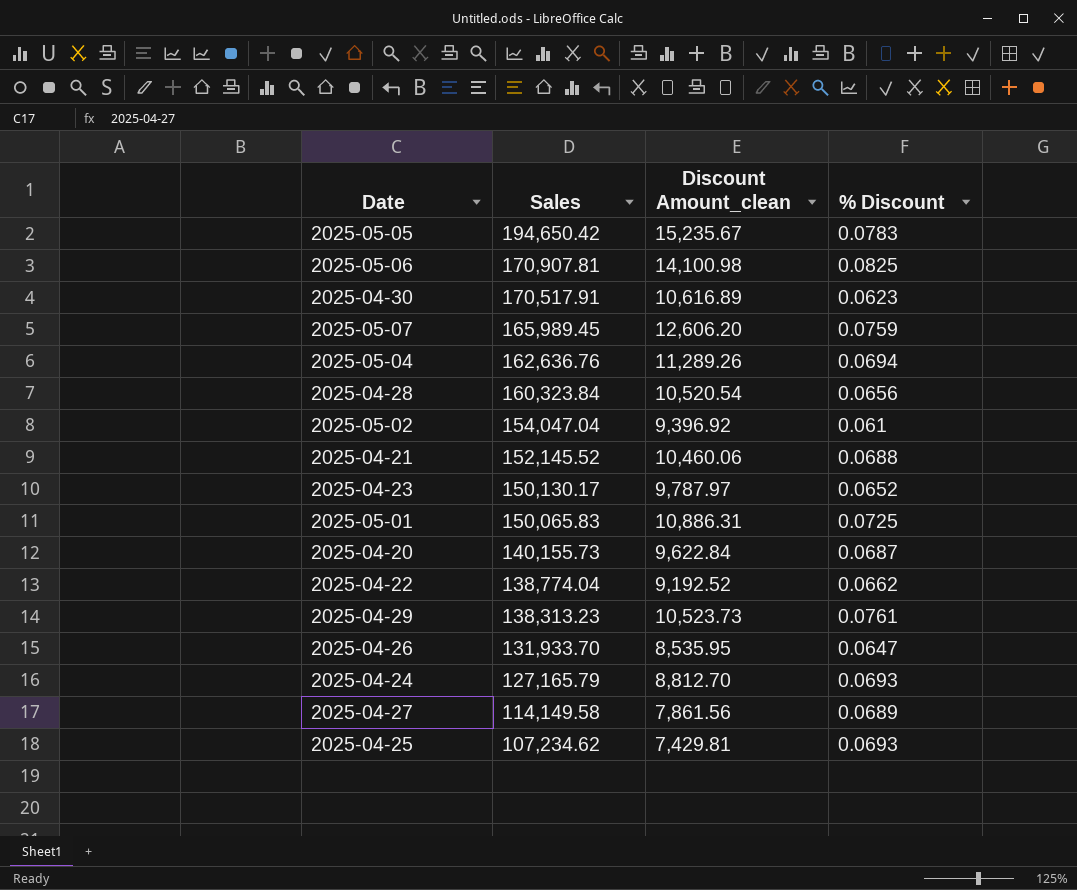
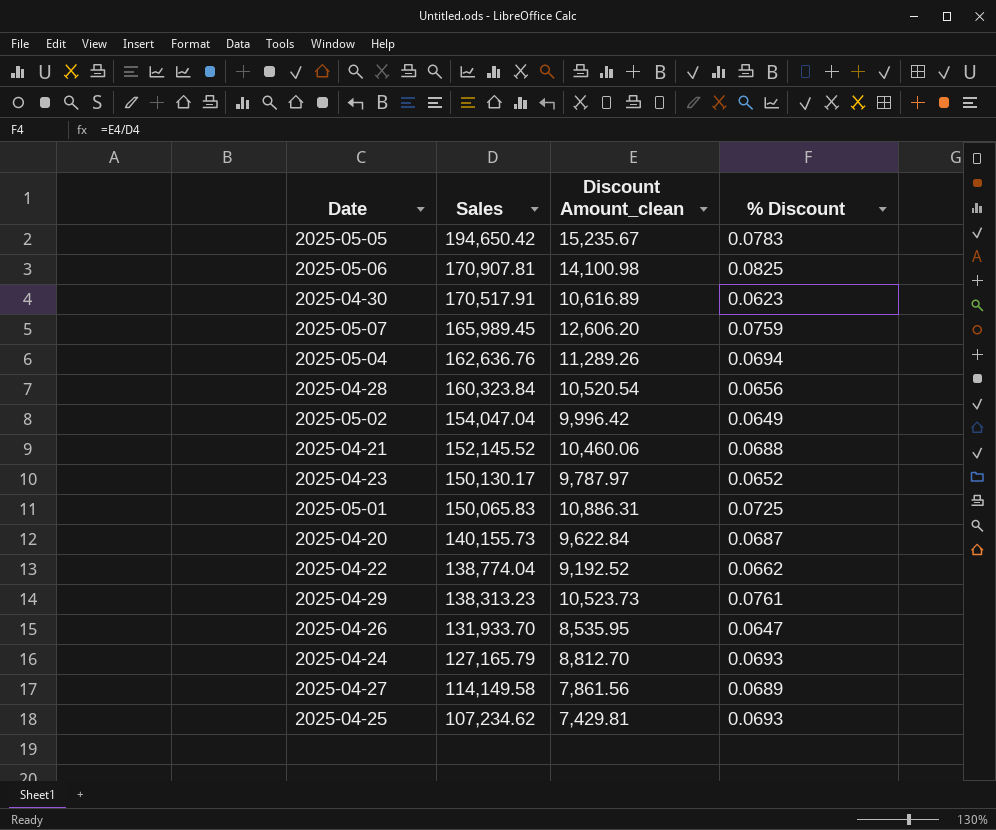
2025-05-02 | Discount Amount_clean: 9,396.92 -> 9,996.42
2025-05-02 | % Discount: 0.061 -> 0.0649

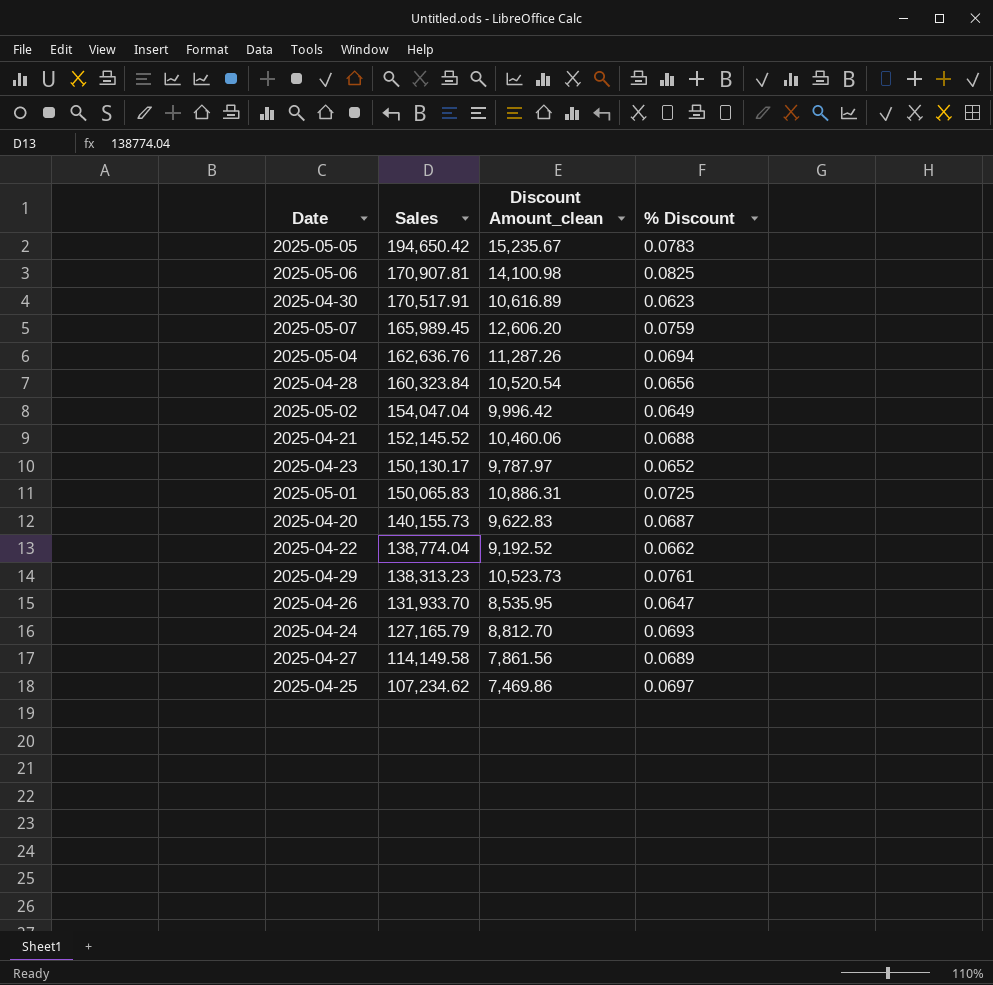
2025-05-04 | Discount Amount_clean: 11,289.26 -> 11,287.26
2025-04-20 | Discount Amount_clean: 9,622.84 -> 9,622.83
2025-04-25 | Discount Amount_clean: 7,429.81 -> 7,469.86
2025-04-25 | % Discount: 0.0693 -> 0.0697

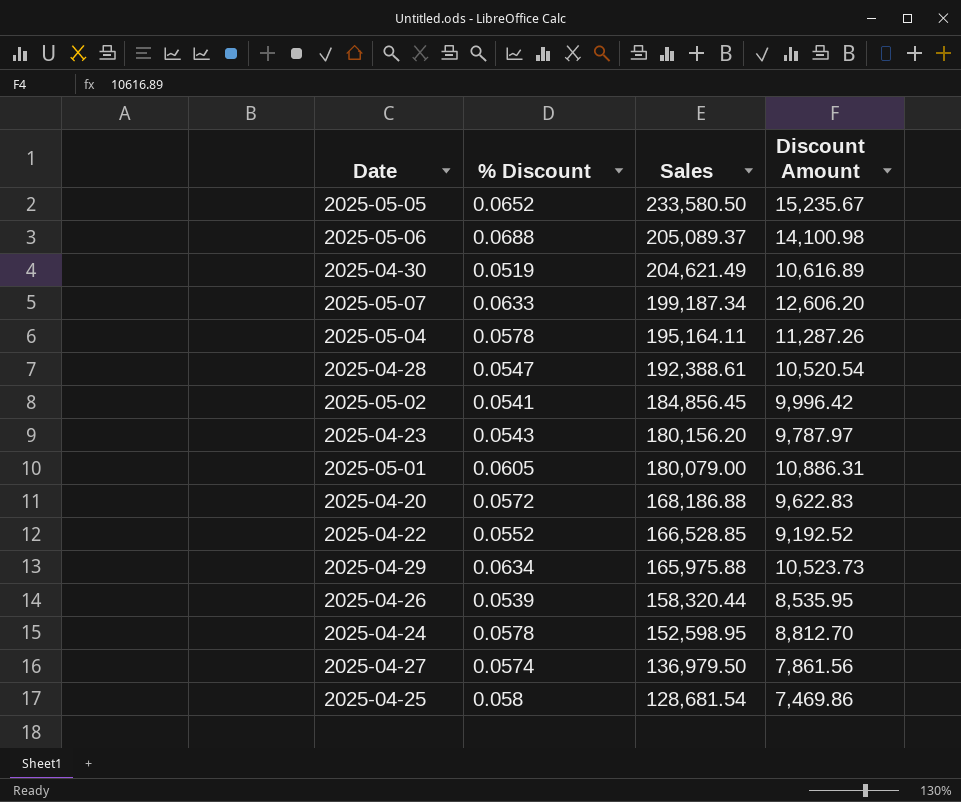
column % Discount | position: 4 -> 2
column name: Discount Amount_clean -> Discount Amount
row 2025-04-21: 152,145.52 | 10,460.06 | 0.0688 -> none
2025-05-05 | % Discount: 0.0783 -> 0.0652
2025-05-05 | Sales: 194,650.42 -> 233,580.50
2025-05-06 | % Discount: 0.0825 -> 0.0688
2025-05-06 | Sales: 170,907.81 -> 205,089.37
2025-04-30 | % Discount: 0.0623 -> 0.0519
2025-04-30 | Sales: 170,517.91 -> 204,621.49
2025-05-07 | % Discount: 0.0759 -> 0.0633
2025-05-07 | Sales: 165,989.45 -> 199,187.34
2025-05-04 | % Discount: 0.0694 -> 0.0578
2025-05-04 | Sales: 162,636.76 -> 195,164.11
2025-04-28 | % Discount: 0.0656 -> 0.0547
2025-04-28 | Sales: 160,323.84 -> 192,388.61
2025-05-02 | % Discount: 0.0649 -> 0.0541
2025-05-02 | Sales: 154,047.04 -> 184,856.45
2025-04-23 | % Discount: 0.0652 -> 0.0543
2025-04-23 | Sales: 150,130.17 -> 180,156.20
2025-05-01 | % Discount: 0.0725 -> 0.0605
2025-05-01 | Sales: 150,065.83 -> 180,079.00
2025-04-20 | % Discount: 0.0687 -> 0.0572
2025-04-20 | Sales: 140,155.73 -> 168,186.88
2025-04-22 | % Discount: 0.0662 -> 0.0552
2025-04-22 | Sales: 138,774.04 -> 166,528.85
2025-04-29 | % Discount: 0.0761 -> 0.0634
2025-04-29 | Sales: 138,313.23 -> 165,975.88
2025-04-26 | % Discount: 0.0647 -> 0.0539
2025-04-26 | Sales: 131,933.70 -> 158,320.44
2025-04-24 | % Discount: 0.0693 -> 0.0578
2025-04-24 | Sales: 127,165.79 -> 152,598.95
2025-04-27 | % Discount: 0.0689 -> 0.0574
2025-04-27 | Sales: 114,149.58 -> 136,979.50
2025-04-25 | % Discount: 0.0697 -> 0.058
2025-04-25 | Sales: 107,234.62 -> 128,681.54

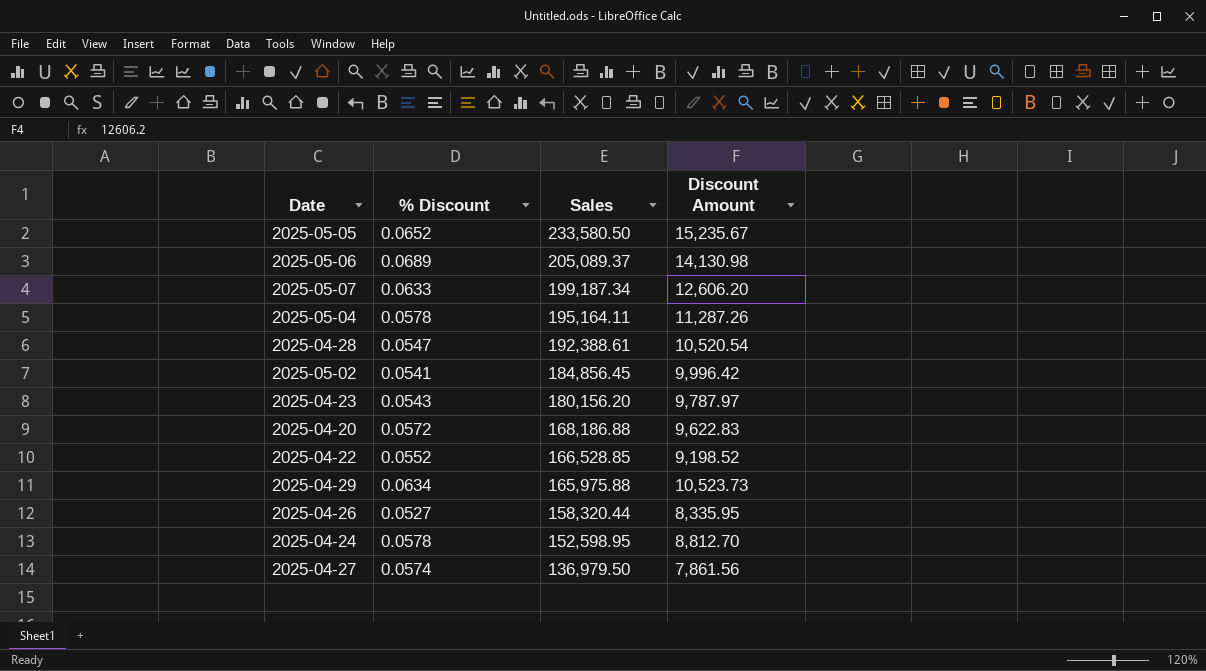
row 2025-04-30: 0.0519 | 204,621.49 | 10,616.89 -> none
row 2025-05-01: 0.0605 | 180,079.00 | 10,886.31 -> none
row 2025-04-25: 0.058 | 128,681.54 | 7,469.86 -> none
2025-05-06 | % Discount: 0.0688 -> 0.0689
2025-05-06 | Discount Amount: 14,100.98 -> 14,130.98
2025-04-22 | Discount Amount: 9,192.52 -> 9,198.52
2025-04-26 | % Discount: 0.0539 -> 0.0527
2025-04-26 | Discount Amount: 8,535.95 -> 8,335.95

